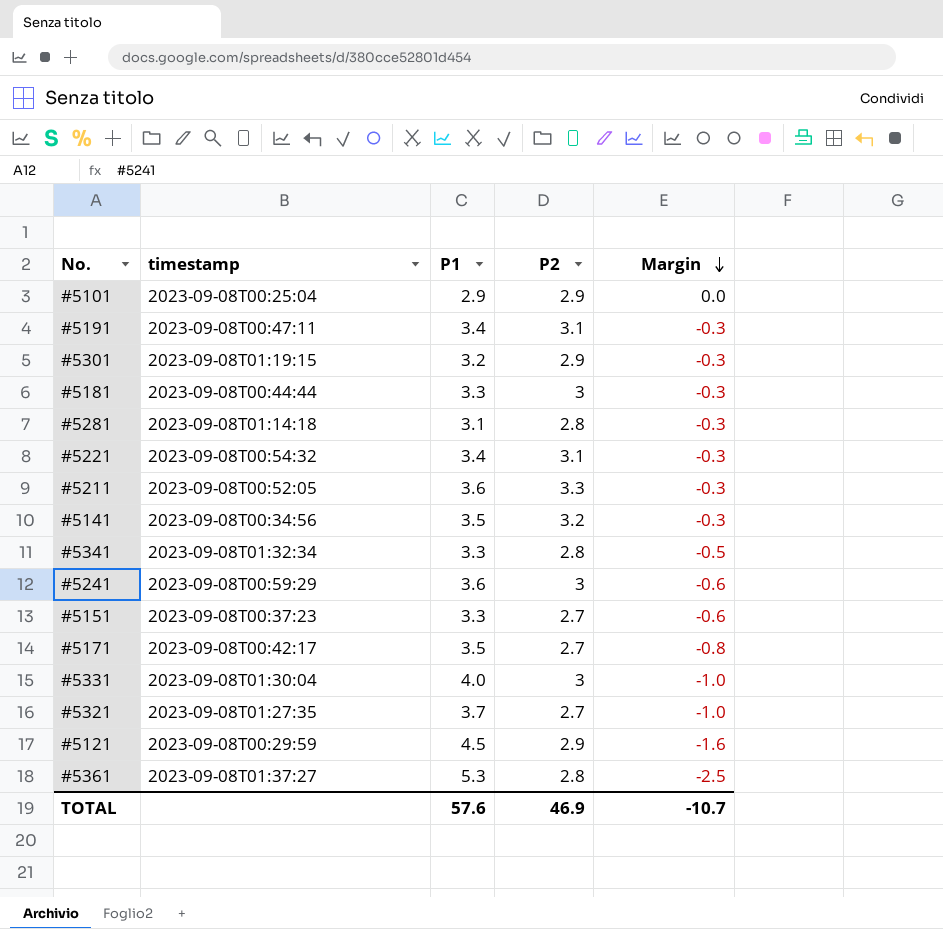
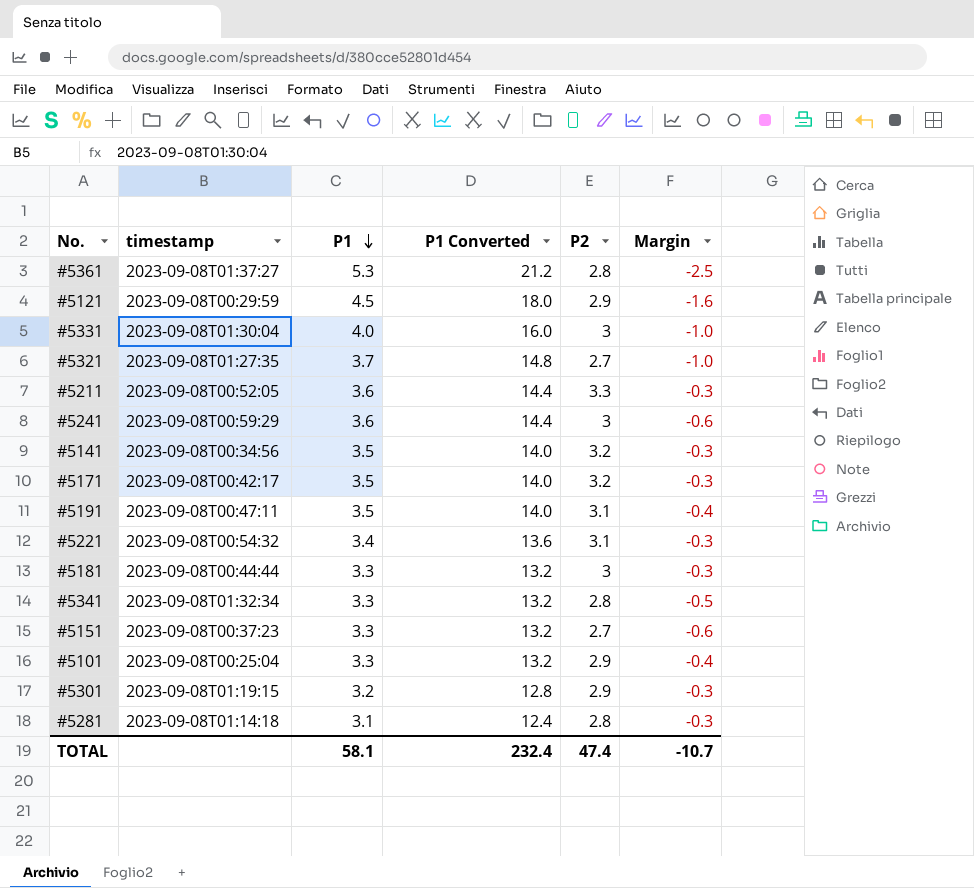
row order: Margin descending -> P1 descending
column P1 Converted | formula: none -> [P1] * 4
#5171 | P2: 2.7 -> 3.2
#5171 | Margin: -0.8 -> -0.3
#5191 | P1: 3.4 -> 3.5
#5191 | Margin: -0.3 -> -0.4
#5101 | P1: 2.9 -> 3.3
#5101 | Margin: 0.0 -> -0.4
TOTAL | P1: 57.6 -> 58.1
TOTAL | P2: 46.9 -> 47.4

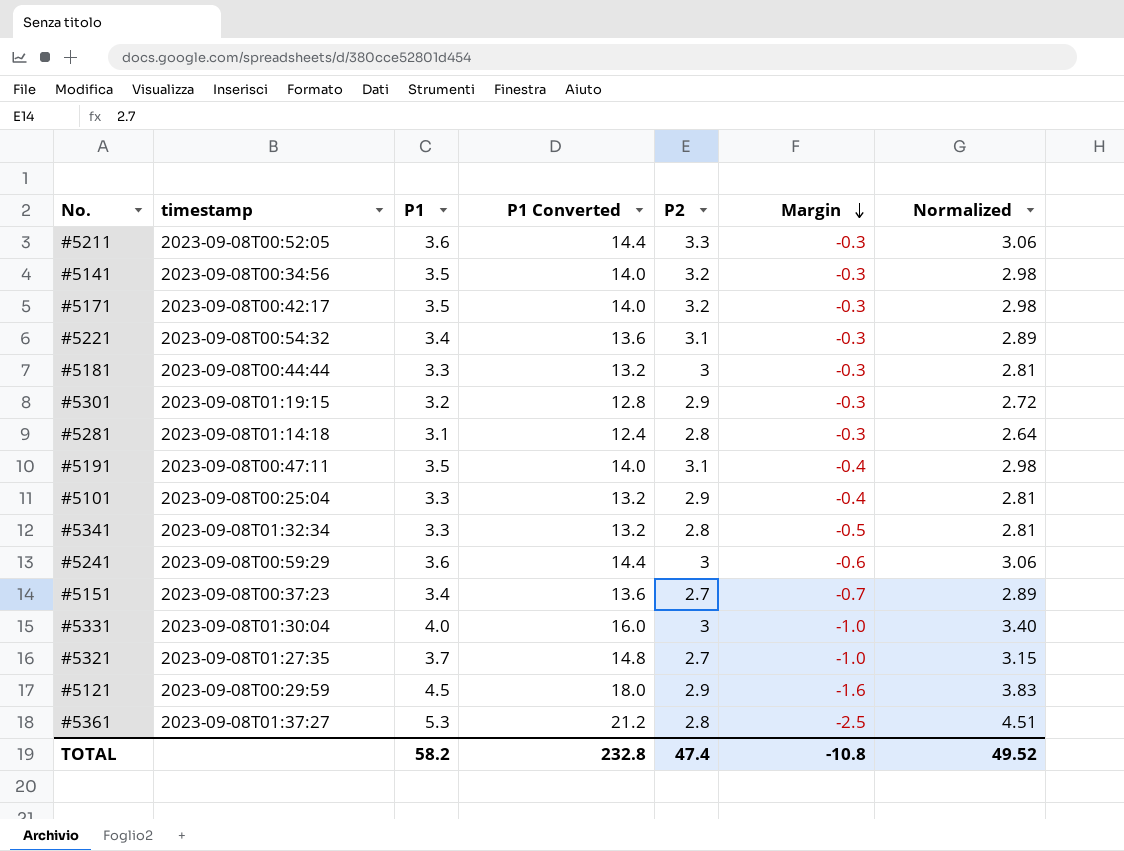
row order: P1 descending -> Margin descending
column Normalized | formula: none -> [P1] * 0.85
#5151 | P1: 3.3 -> 3.4
#5151 | P1 Converted: 13.2 -> 13.6
#5151 | Margin: -0.6 -> -0.7
TOTAL | P1: 58.1 -> 58.2
TOTAL | P1 Converted: 232.4 -> 232.8
TOTAL | Margin: -10.7 -> -10.8

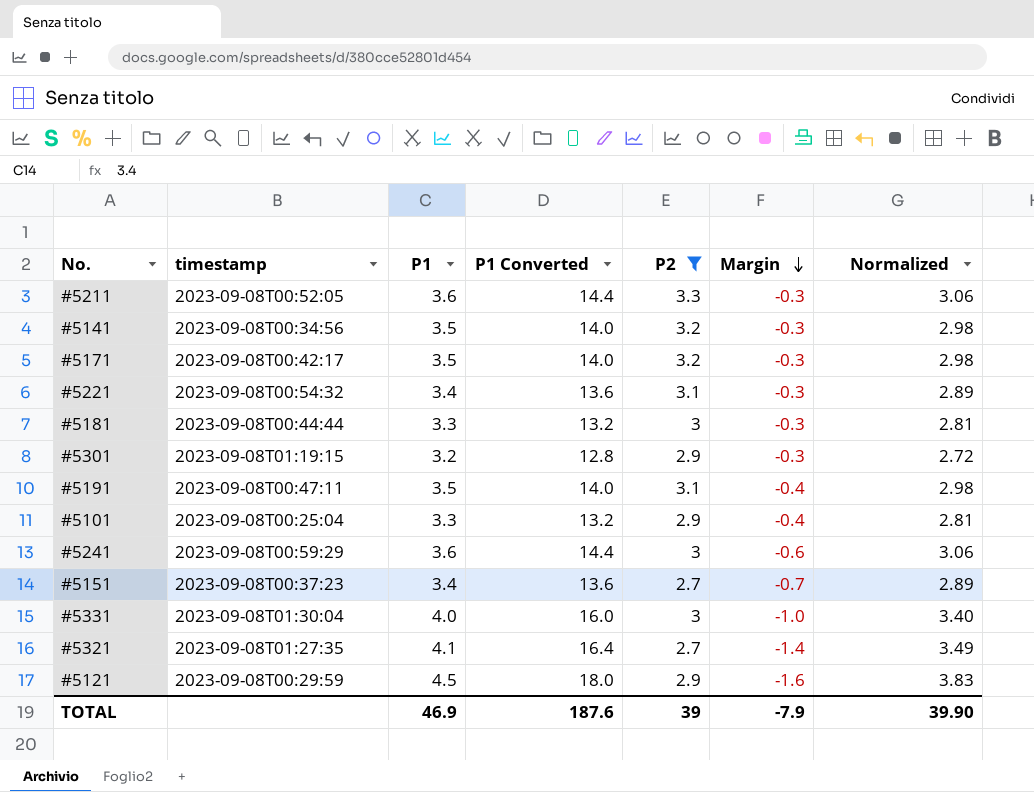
filter: none -> P2 != 2.8
#5321 | P1: 3.7 -> 4.1
#5321 | P1 Converted: 14.8 -> 16.4
#5321 | Margin: -1.0 -> -1.4
#5321 | Normalized: 3.15 -> 3.49
TOTAL | P1: 58.2 -> 46.9
TOTAL | P1 Converted: 232.8 -> 187.6
TOTAL | P2: 47.4 -> 39
TOTAL | Margin: -10.8 -> -7.9
TOTAL | Normalized: 49.52 -> 39.90

